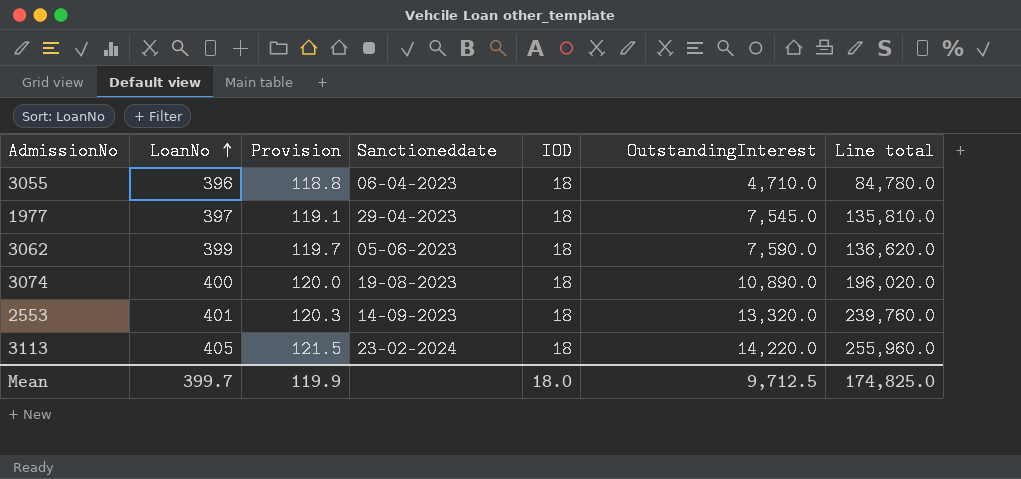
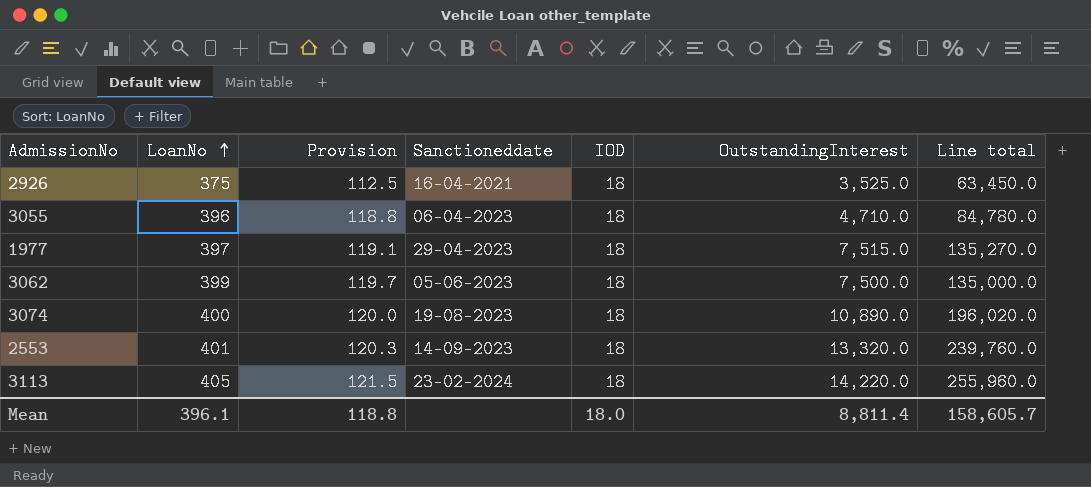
row 2926: none -> 375 | 112.5 | 16-04-2021 | 18 | 3,525.0 | 63,450.0
1977 | OutstandingInterest: 7,545.0 -> 7,515.0
1977 | Line total: 135,810.0 -> 135,270.0
3062 | OutstandingInterest: 7,590.0 -> 7,500.0
3062 | Line total: 136,620.0 -> 135,000.0
Mean | LoanNo: 399.7 -> 396.1
Mean | Provision: 119.9 -> 118.8
Mean | OutstandingInterest: 9,712.5 -> 8,811.4
Mean | Line total: 174,825.0 -> 158,605.7

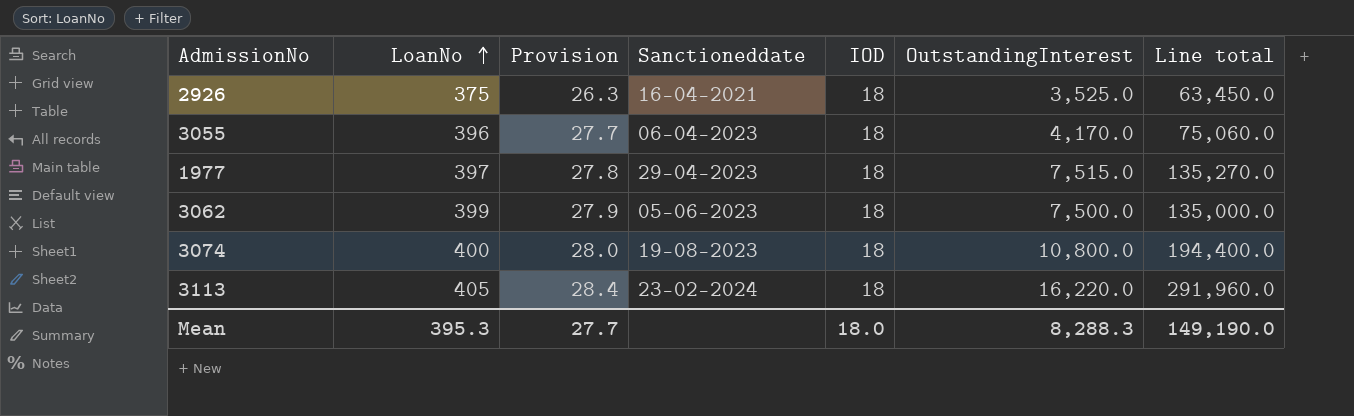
column Provision | formula: [LoanNo] * 0.3 -> [LoanNo] * 0.07
row 2553: 401 | 120.3 | 14-09-2023 | 18 | 13,320.0 | 239,760.0 -> none
3055 | OutstandingInterest: 4,710.0 -> 4,170.0
3055 | Line total: 84,780.0 -> 75,060.0
3074 | OutstandingInterest: 10,890.0 -> 10,800.0
3074 | Line total: 196,020.0 -> 194,400.0
3113 | OutstandingInterest: 14,220.0 -> 16,220.0
3113 | Line total: 255,960.0 -> 291,960.0
Mean | LoanNo: 396.1 -> 395.3
Mean | Provision: 118.8 -> 27.7
Mean | OutstandingInterest: 8,811.4 -> 8,288.3
Mean | Line total: 158,605.7 -> 149,190.0

